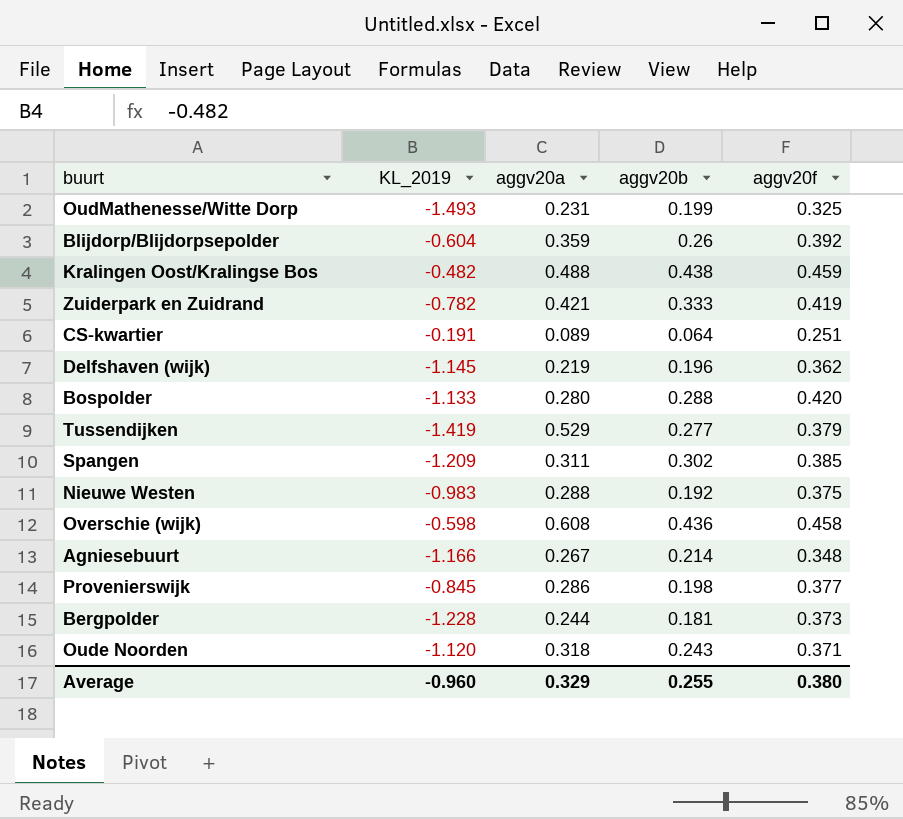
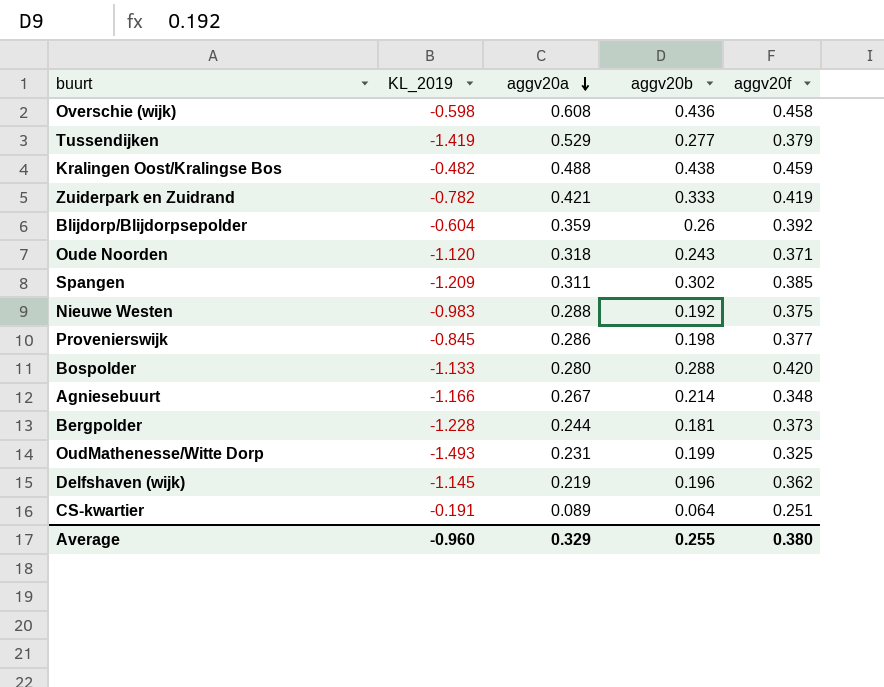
row order: none -> aggv20a descending

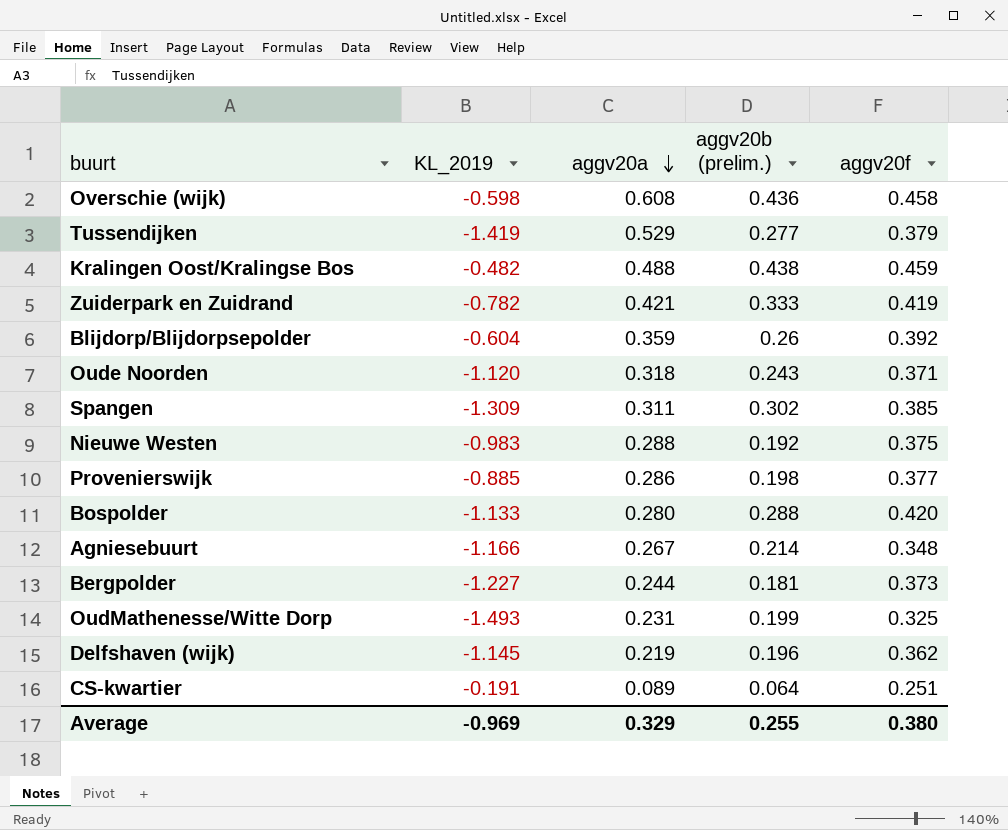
column name: aggv20b -> aggv20b (prelim.)
Spangen | KL_2019: -1.209 -> -1.309
Provenierswijk | KL_2019: -0.845 -> -0.885
Bergpolder | KL_2019: -1.228 -> -1.227
Average | KL_2019: -0.960 -> -0.969

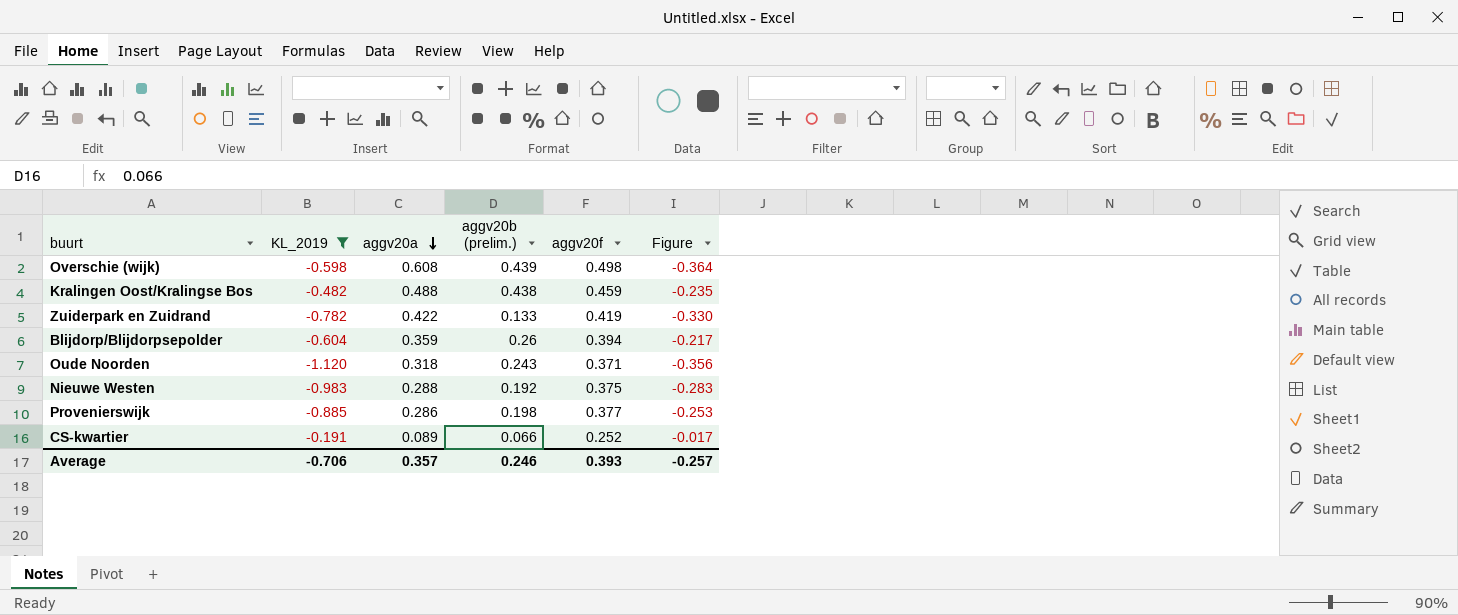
filter: none -> KL_2019 >= -1.120
column Figure | formula: none -> [KL_2019] * [aggv20a]
Overschie (wijk) | aggv20b (prelim.): 0.436 -> 0.439
Overschie (wijk) | aggv20f: 0.458 -> 0.498
Zuiderpark en Zuidrand | aggv20a: 0.421 -> 0.422
Zuiderpark en Zuidrand | aggv20b (prelim.): 0.333 -> 0.133
Blijdorp/Blijdorpsepolder | aggv20f: 0.392 -> 0.394
CS-kwartier | aggv20b (prelim.): 0.064 -> 0.066
CS-kwartier | aggv20f: 0.251 -> 0.252
Average | KL_2019: -0.969 -> -0.706
Average | aggv20a: 0.329 -> 0.357
Average | aggv20b (prelim.): 0.255 -> 0.246
Average | aggv20f: 0.380 -> 0.393

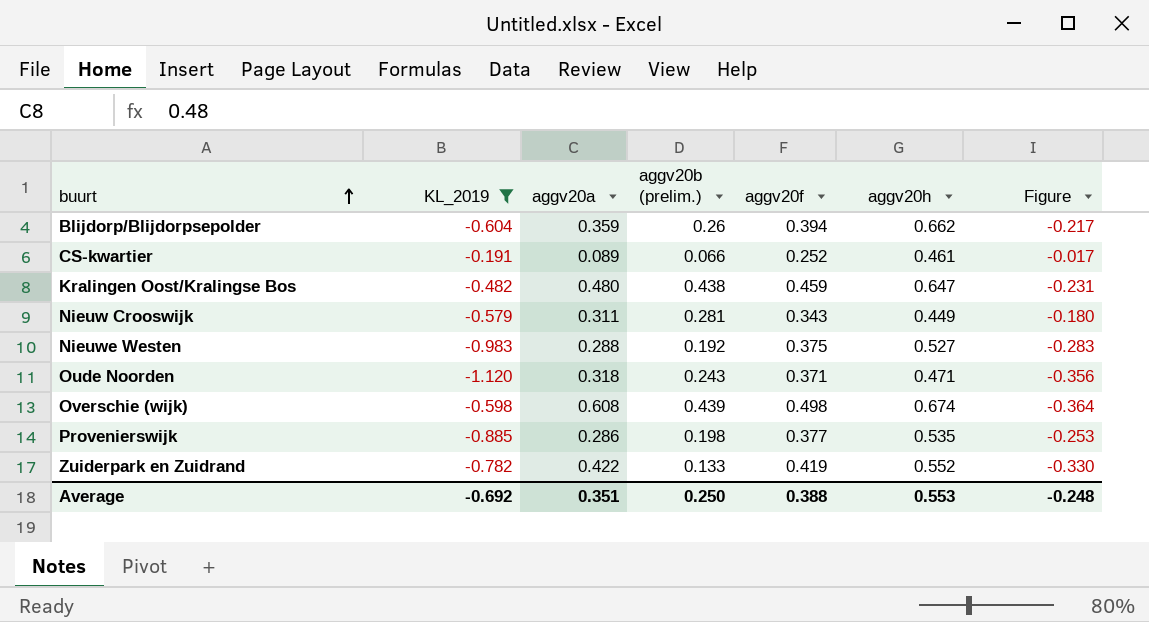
row order: aggv20a descending -> buurt ascending
column aggv20h | position: none -> 6
Kralingen Oost/Kralingse Bos | aggv20a: 0.488 -> 0.480
Kralingen Oost/Kralingse Bos | Figure: -0.235 -> -0.231
row Nieuw Crooswijk: none -> -0.579 | 0.311 | 0.281 | 0.343 | 0.449 | -0.180
Average | KL_2019: -0.706 -> -0.692
Average | aggv20a: 0.357 -> 0.351
Average | aggv20b (prelim.): 0.246 -> 0.250
Average | aggv20f: 0.393 -> 0.388
Average | Figure: -0.257 -> -0.248

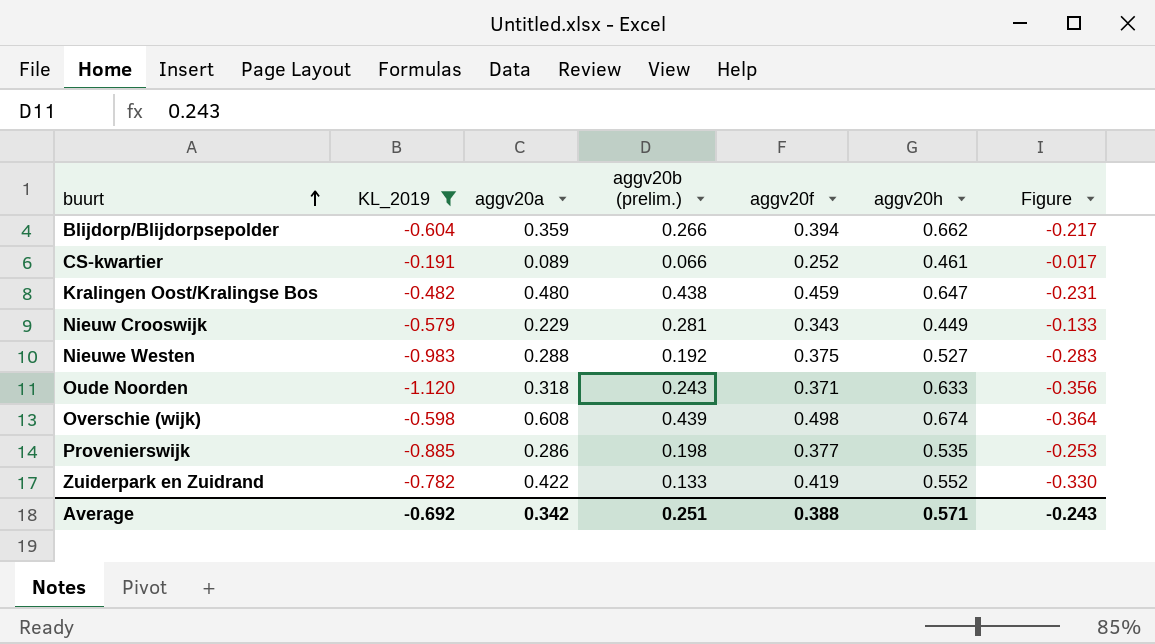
Blijdorp/Blijdorpsepolder | aggv20b (prelim.): 0.26 -> 0.266
Nieuw Crooswijk | aggv20a: 0.311 -> 0.229
Nieuw Crooswijk | Figure: -0.180 -> -0.133
Oude Noorden | aggv20h: 0.471 -> 0.633
Average | aggv20a: 0.351 -> 0.342
Average | aggv20b (prelim.): 0.250 -> 0.251
Average | aggv20h: 0.553 -> 0.571
Average | Figure: -0.248 -> -0.243

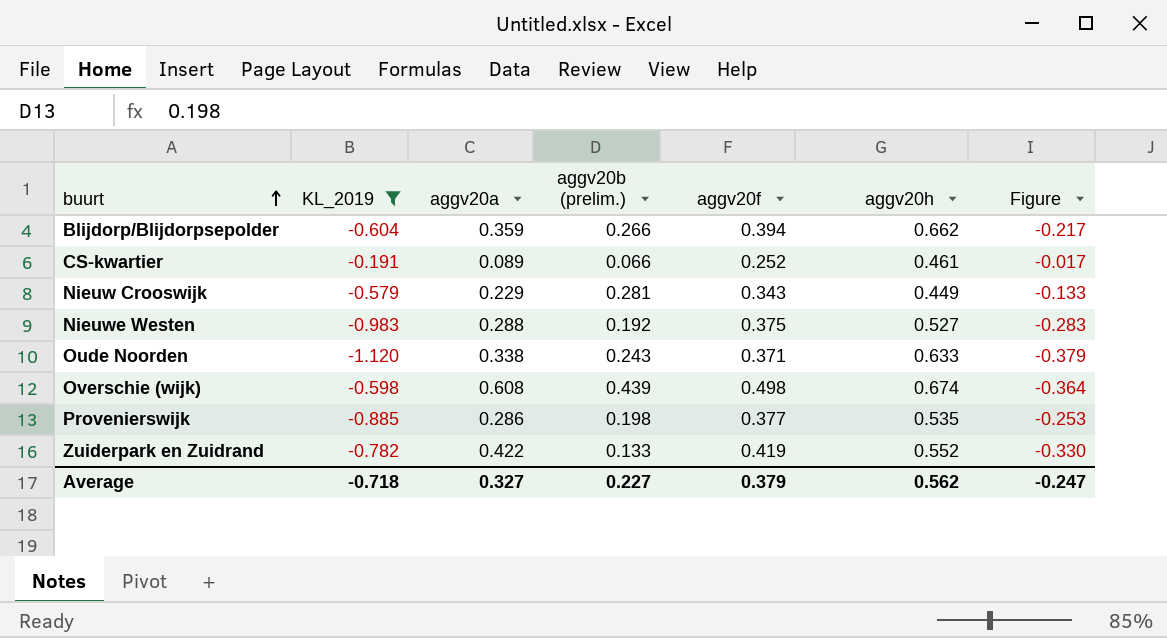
row Kralingen Oost/Kralingse Bos: -0.482 | 0.480 | 0.438 | 0.459 | 0.647 | -0.231 -> none
Oude Noorden | aggv20a: 0.318 -> 0.338
Oude Noorden | Figure: -0.356 -> -0.379
Average | KL_2019: -0.692 -> -0.718
Average | aggv20a: 0.342 -> 0.327
Average | aggv20b (prelim.): 0.251 -> 0.227
Average | aggv20f: 0.388 -> 0.379
Average | aggv20h: 0.571 -> 0.562
Average | Figure: -0.243 -> -0.247

